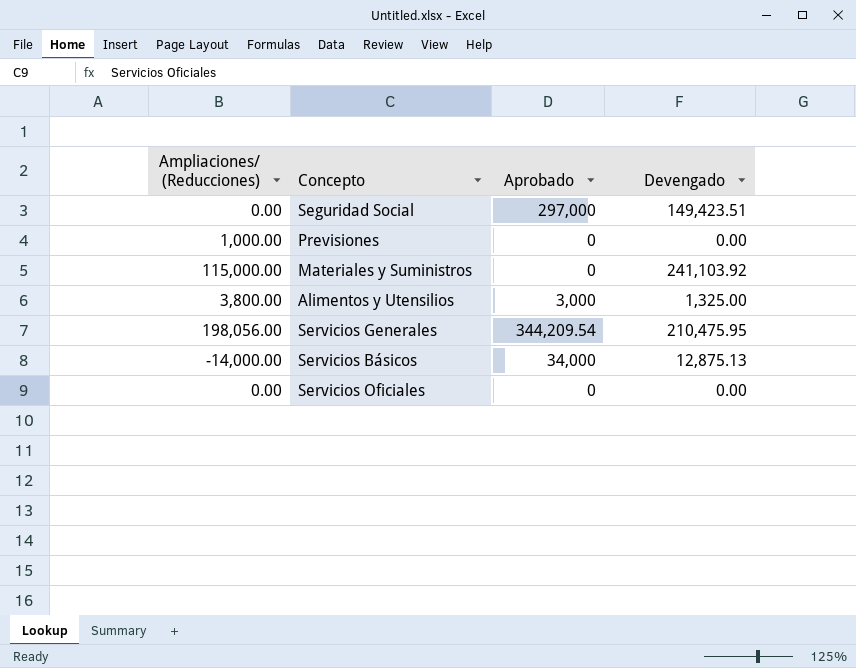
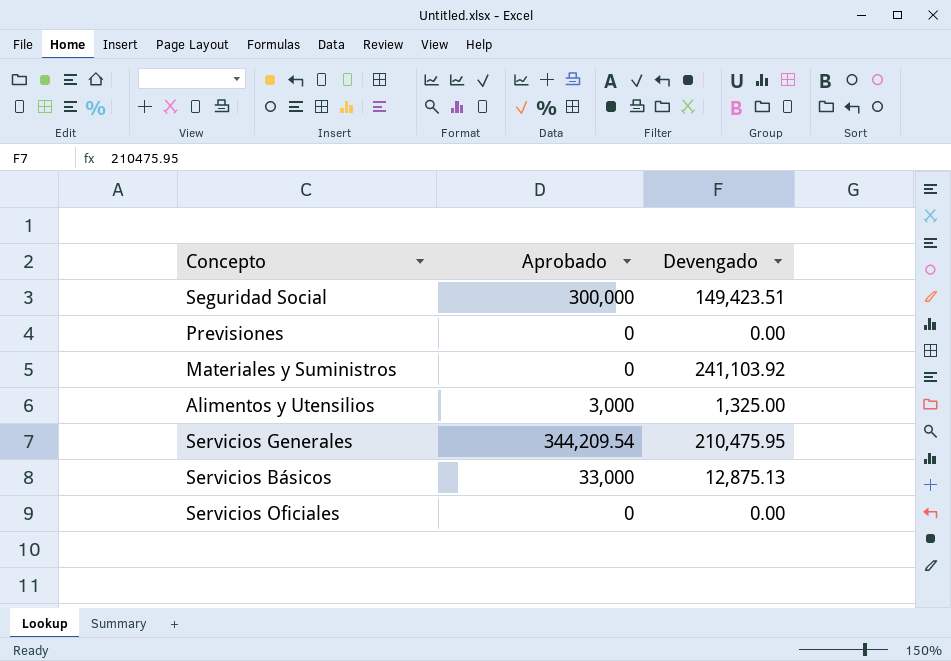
column Ampliaciones/ (Reducciones) | position: 1 -> none
Seguridad Social | Aprobado: 297,000 -> 300,000
Servicios Básicos | Aprobado: 34,000 -> 33,000

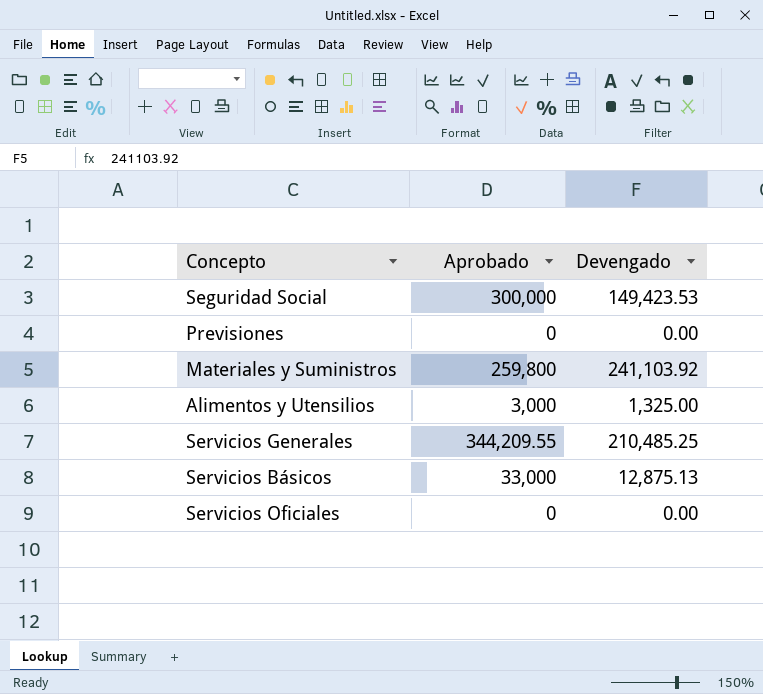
Seguridad Social | Devengado: 149,423.51 -> 149,423.53
Materiales y Suministros | Aprobado: 0 -> 259,800
Servicios Generales | Aprobado: 344,209.54 -> 344,209.55
Servicios Generales | Devengado: 210,475.95 -> 210,485.25

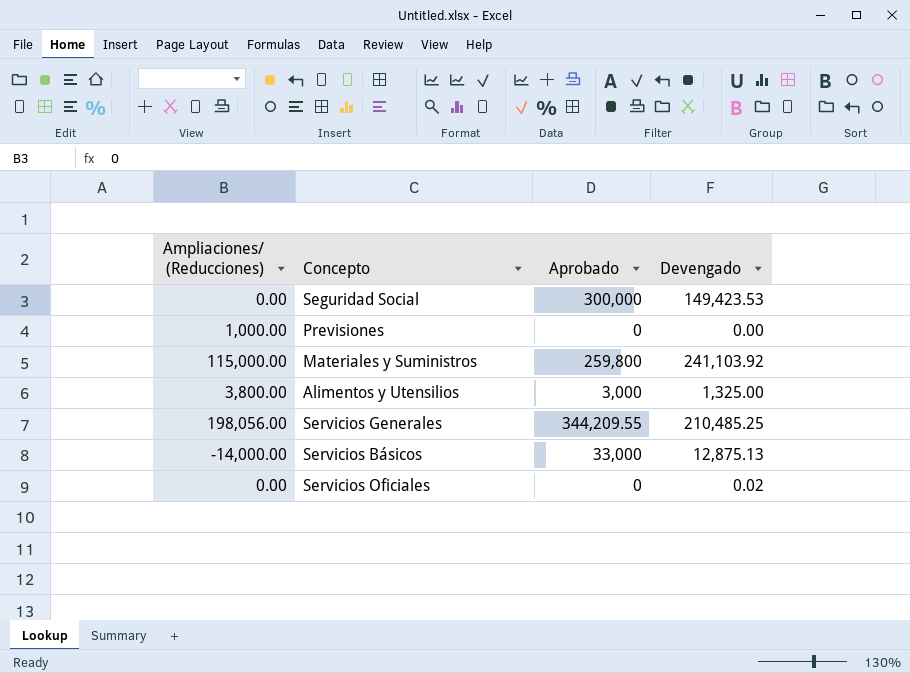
column Ampliaciones/ (Reducciones) | position: none -> 1
Servicios Oficiales | Devengado: 0.00 -> 0.02

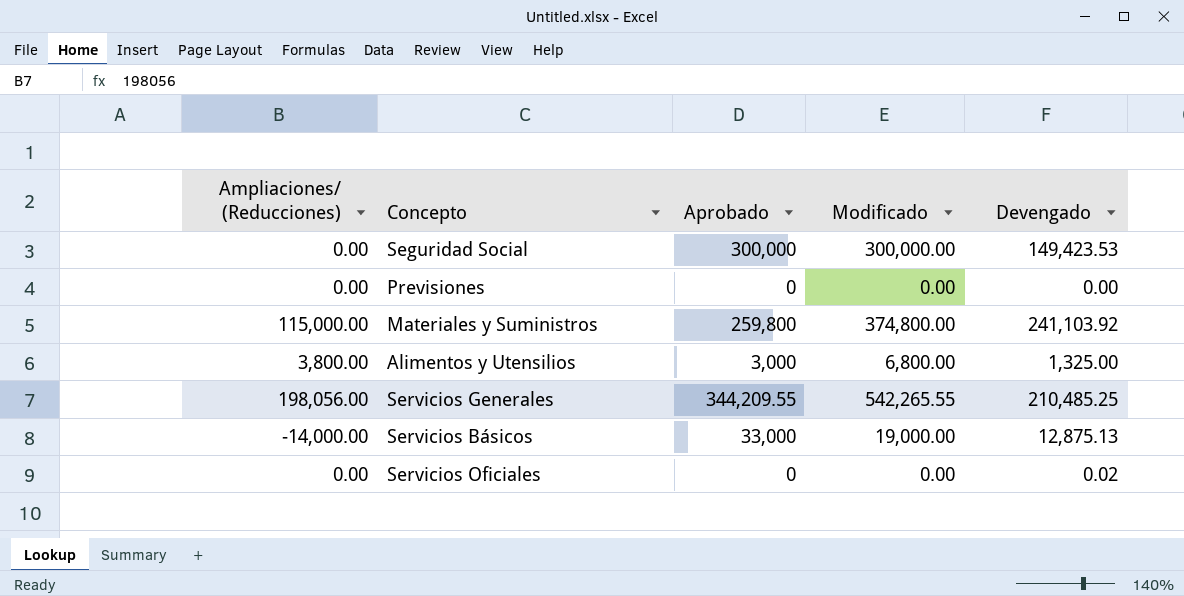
column Modificado | formula: none -> [Ampliaciones/ (Reducciones)] + [Aprobado]
Previsiones | Ampliaciones/ (Reducciones): 1,000.00 -> 0.00

